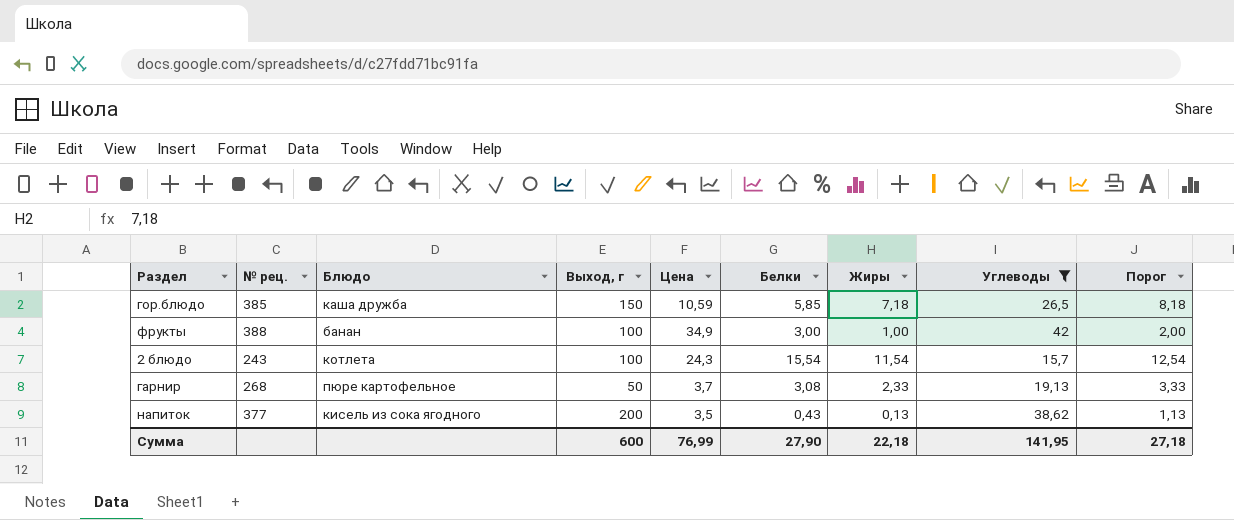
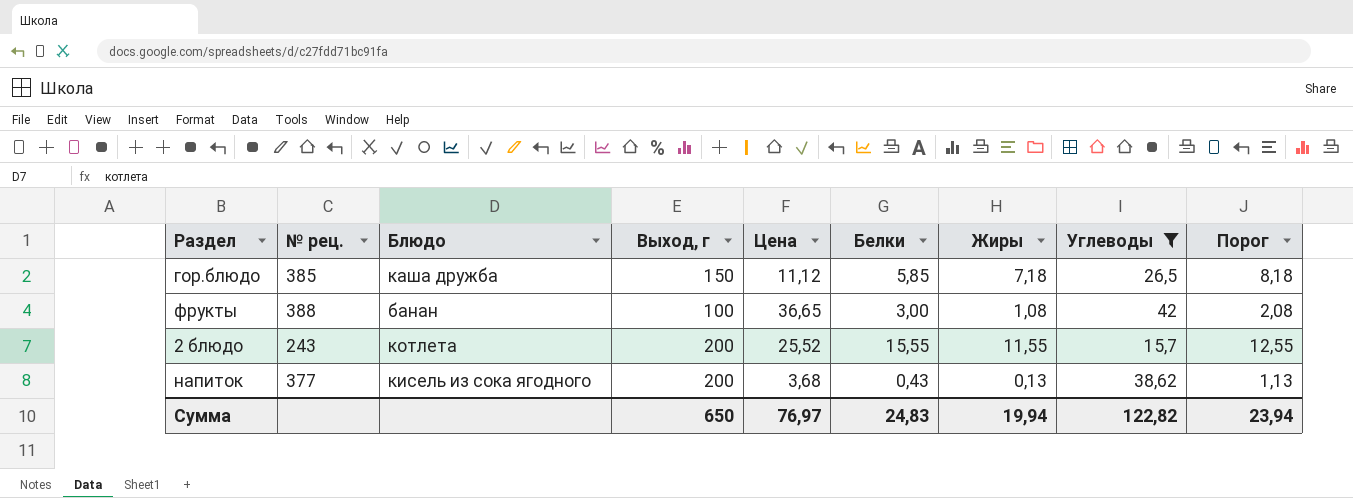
row гарнир: 268 | пюре картофельное | 50 | 3,7 | 3,08 | 2,33 | 19,13 | 3,33 -> none
гор.блюдо | Цена: 10,59 -> 11,12
фрукты | Цена: 34,9 -> 36,65
фрукты | Жиры: 1,00 -> 1,08
фрукты | Порог: 2,00 -> 2,08
2 блюдо | Выход, г: 100 -> 200
2 блюдо | Цена: 24,3 -> 25,52
2 блюдо | Белки: 15,54 -> 15,55
2 блюдо | Жиры: 11,54 -> 11,55
2 блюдо | Порог: 12,54 -> 12,55
напиток | Цена: 3,5 -> 3,68
Сумма | Выход, г: 600 -> 650
Сумма | Цена: 76,99 -> 76,97
Сумма | Белки: 27,90 -> 24,83
Сумма | Жиры: 22,18 -> 19,94
Сумма | Углеводы: 141,95 -> 122,82
Сумма | Порог: 27,18 -> 23,94

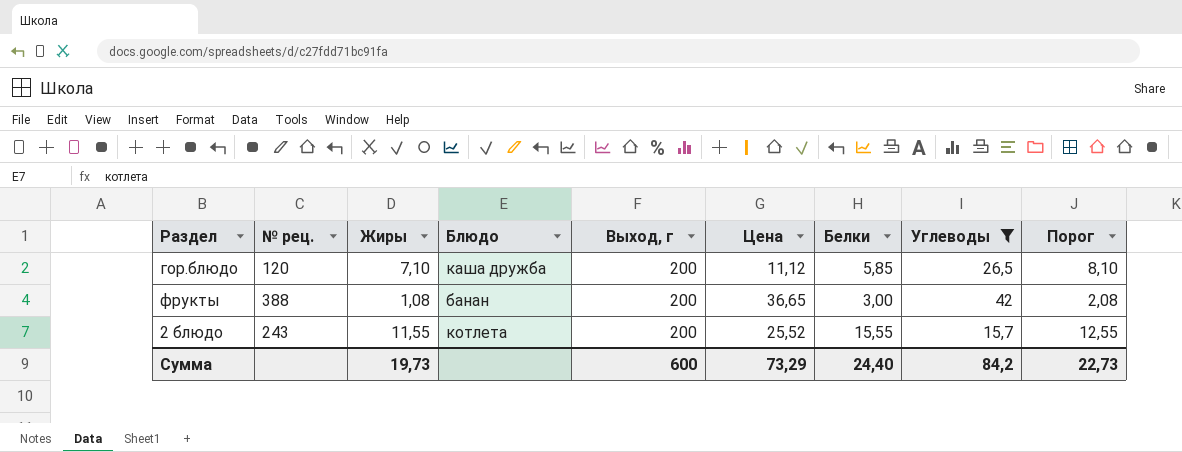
column Жиры | position: 7 -> 3
row напиток: 377 | кисель из сока ягодного | 200 | 3,68 | 0,43 | 0,13 | 38,62 | 1,13 -> none
гор.блюдо | № рец.: 385 -> 120
гор.блюдо | Жиры: 7,18 -> 7,10
гор.блюдо | Выход, г: 150 -> 200
гор.блюдо | Порог: 8,18 -> 8,10
фрукты | Выход, г: 100 -> 200
Сумма | Жиры: 19,94 -> 19,73
Сумма | Выход, г: 650 -> 600
Сумма | Цена: 76,97 -> 73,29
Сумма | Белки: 24,83 -> 24,40
Сумма | Углеводы: 122,82 -> 84,2
Сумма | Порог: 23,94 -> 22,73

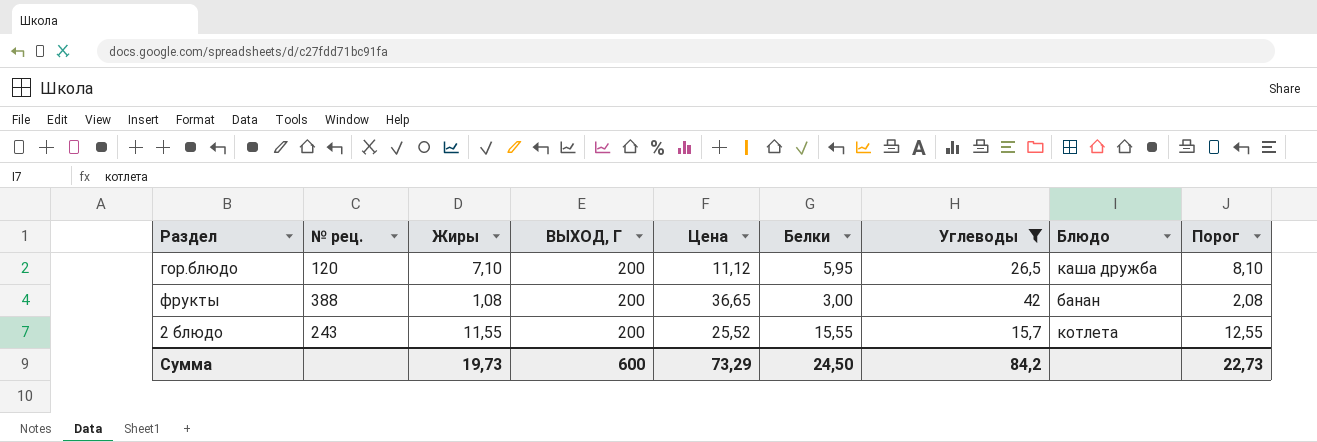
column name: Выход, г -> ВЫХОД, Г
column Блюдо | position: 4 -> 8
гор.блюдо | Белки: 5,85 -> 5,95
Сумма | Белки: 24,40 -> 24,50

